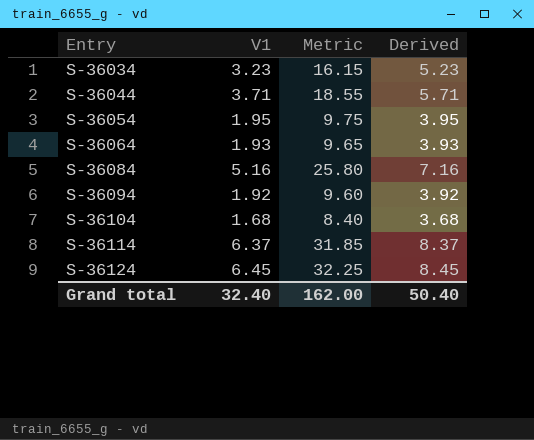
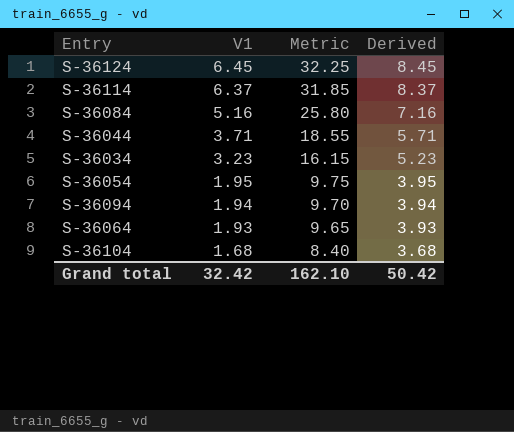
row order: Entry ascending -> V1 descending
S-36094 | V1: 1.92 -> 1.94
S-36094 | Metric: 9.60 -> 9.70
S-36094 | Derived: 3.92 -> 3.94
Grand total | V1: 32.40 -> 32.42
Grand total | Metric: 162.00 -> 162.10
Grand total | Derived: 50.40 -> 50.42

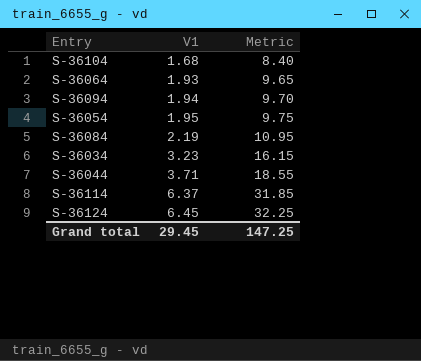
row order: V1 descending -> V1 ascending
column Derived | formula: [V1] + 2 -> none
S-36084 | V1: 5.16 -> 2.19
S-36084 | Metric: 25.80 -> 10.95
Grand total | V1: 32.42 -> 29.45
Grand total | Metric: 162.10 -> 147.25

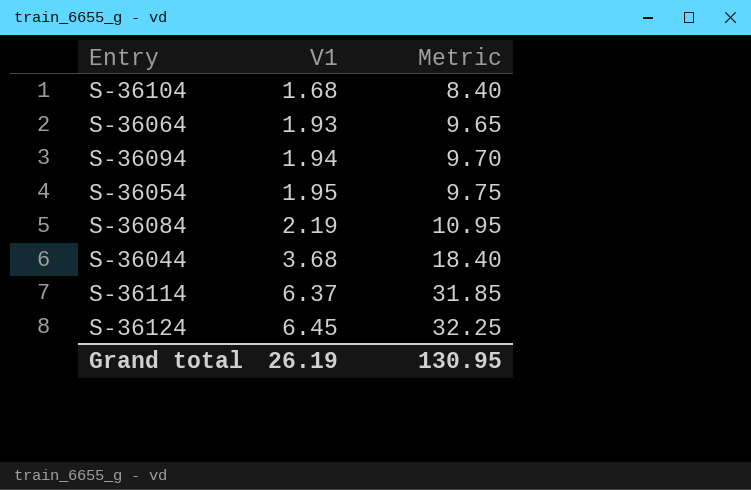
row S-36034: 3.23 | 16.15 -> none
S-36044 | V1: 3.71 -> 3.68
S-36044 | Metric: 18.55 -> 18.40
Grand total | V1: 29.45 -> 26.19
Grand total | Metric: 147.25 -> 130.95

